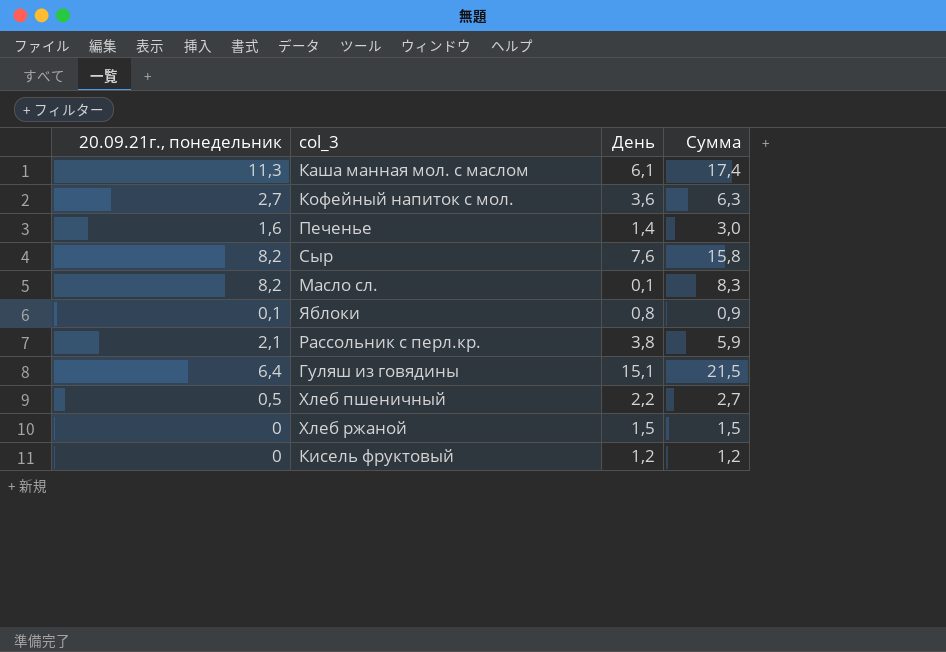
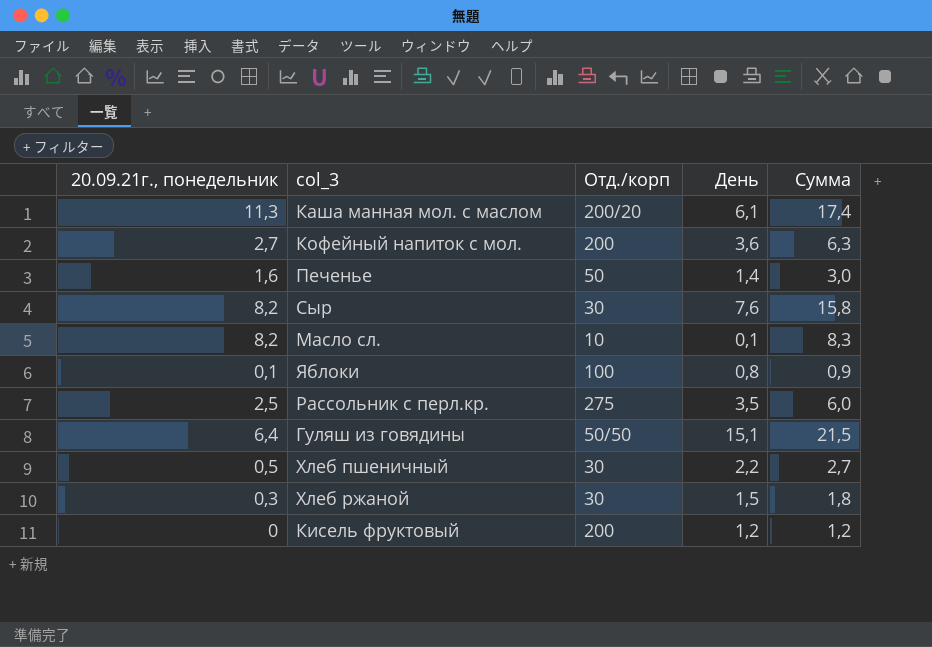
column Отд./корп | position: none -> 3
Рассольник с перл.кр. | 20.09.21г., понедельник: 2,1 -> 2,5
Рассольник с перл.кр. | День: 3,8 -> 3,5
Рассольник с перл.кр. | Сумма: 5,9 -> 6,0
Хлеб ржаной | 20.09.21г., понедельник: 0 -> 0,3
Хлеб ржаной | Сумма: 1,5 -> 1,8

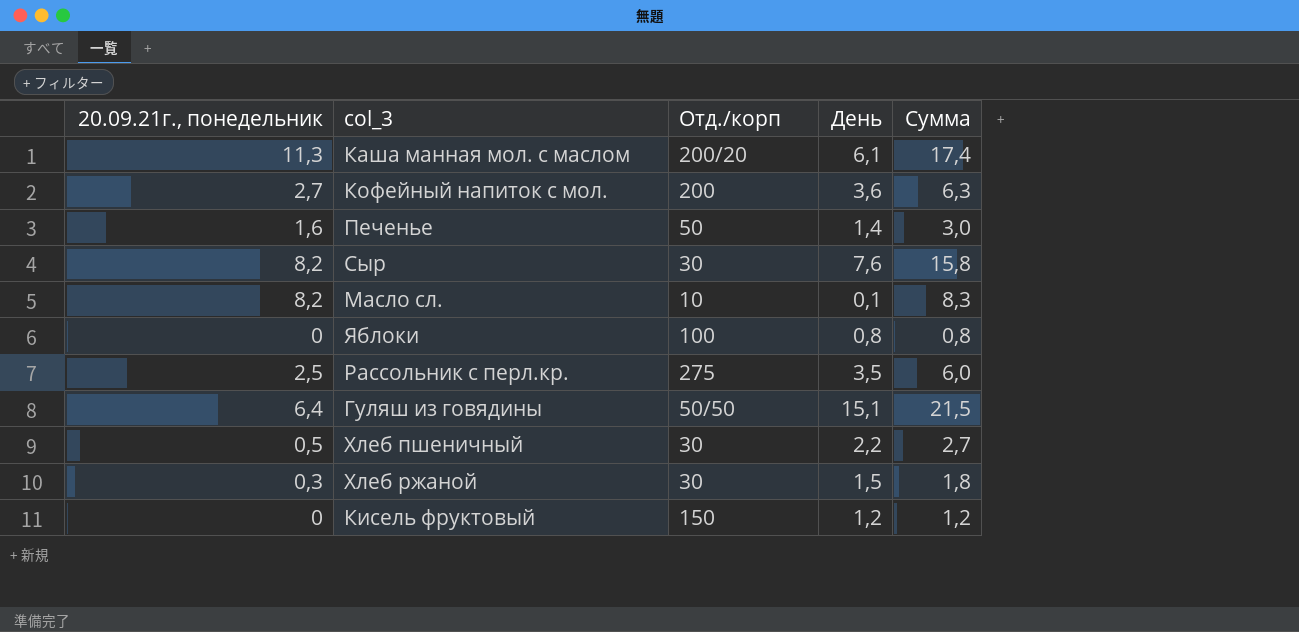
Яблоки | 20.09.21г., понедельник: 0,1 -> 0
Яблоки | Сумма: 0,9 -> 0,8
Кисель фруктовый | Отд./корп: 200 -> 150

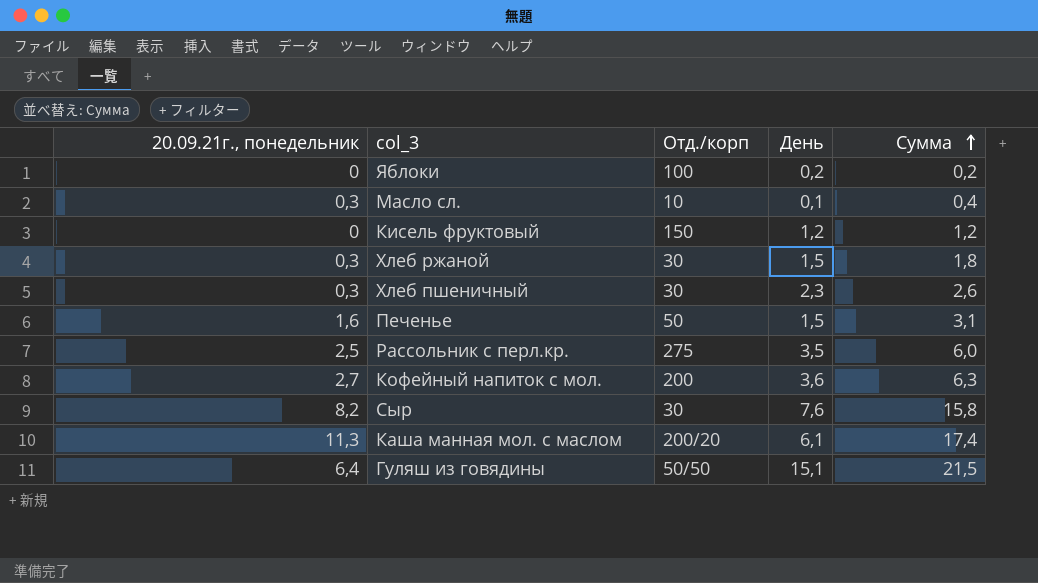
row order: none -> Сумма ascending
Яблоки | День: 0,8 -> 0,2
Яблоки | Сумма: 0,8 -> 0,2
Масло сл. | 20.09.21г., понедельник: 8,2 -> 0,3
Масло сл. | Сумма: 8,3 -> 0,4
Хлеб пшеничный | 20.09.21г., понедельник: 0,5 -> 0,3
Хлеб пшеничный | День: 2,2 -> 2,3
Хлеб пшеничный | Сумма: 2,7 -> 2,6
Печенье | День: 1,4 -> 1,5
Печенье | Сумма: 3,0 -> 3,1

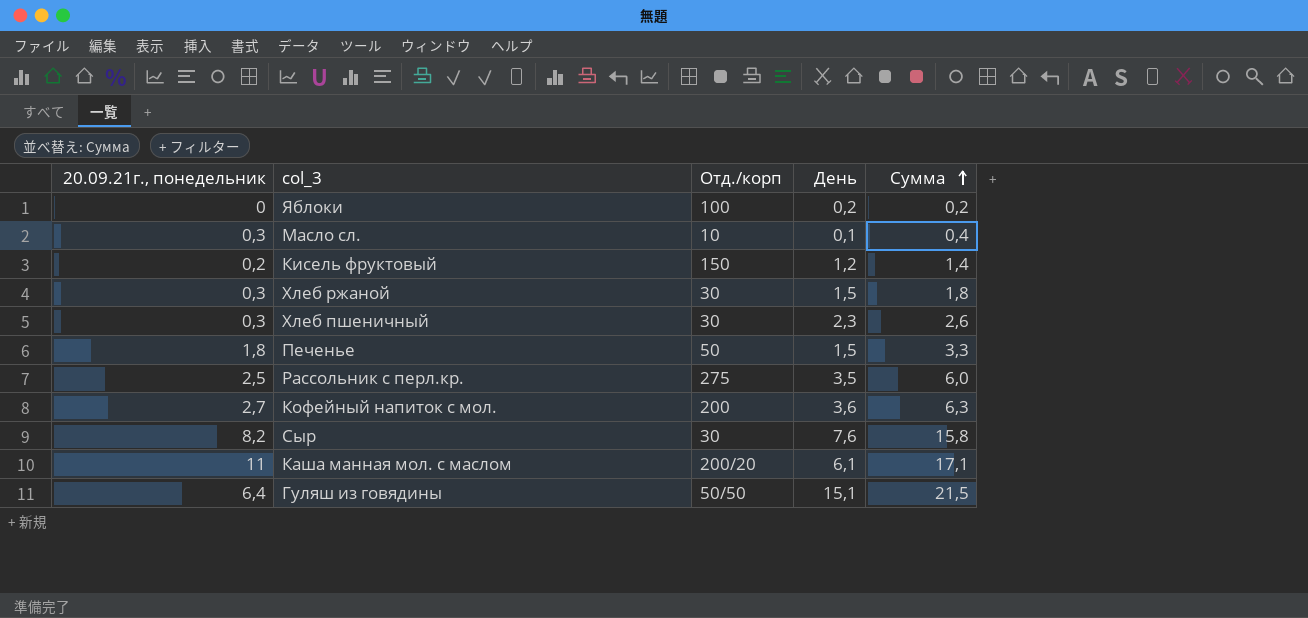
Кисель фруктовый | 20.09.21г., понедельник: 0 -> 0,2
Кисель фруктовый | Сумма: 1,2 -> 1,4
Печенье | 20.09.21г., понедельник: 1,6 -> 1,8
Печенье | Сумма: 3,1 -> 3,3
Каша манная мол. с маслом | 20.09.21г., понедельник: 11,3 -> 11
Каша манная мол. с маслом | Сумма: 17,4 -> 17,1

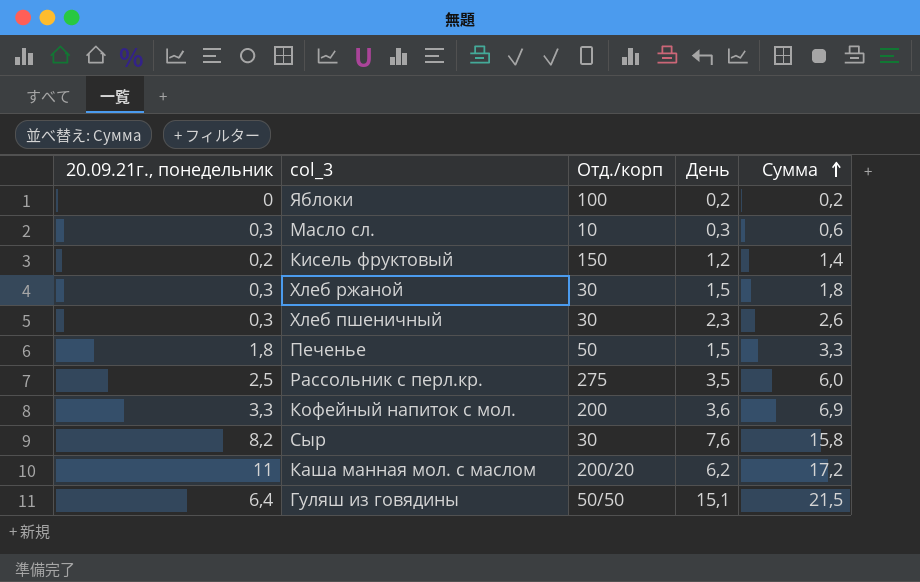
Масло сл. | День: 0,1 -> 0,3
Масло сл. | Сумма: 0,4 -> 0,6
Кофейный напиток с мол. | 20.09.21г., понедельник: 2,7 -> 3,3
Кофейный напиток с мол. | Сумма: 6,3 -> 6,9
Каша манная мол. с маслом | День: 6,1 -> 6,2
Каша манная мол. с маслом | Сумма: 17,1 -> 17,2

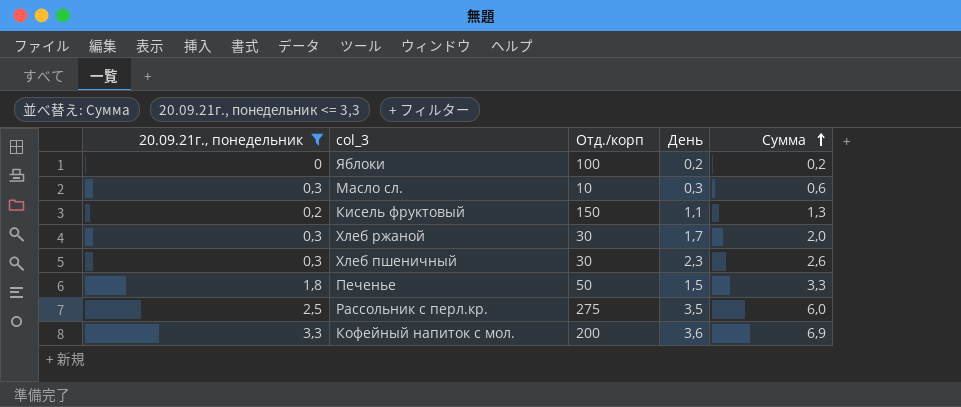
filter: none -> 20.09.21г., понедельник <= 3,3
Кисель фруктовый | День: 1,2 -> 1,1
Кисель фруктовый | Сумма: 1,4 -> 1,3
Хлеб ржаной | День: 1,5 -> 1,7
Хлеб ржаной | Сумма: 1,8 -> 2,0

